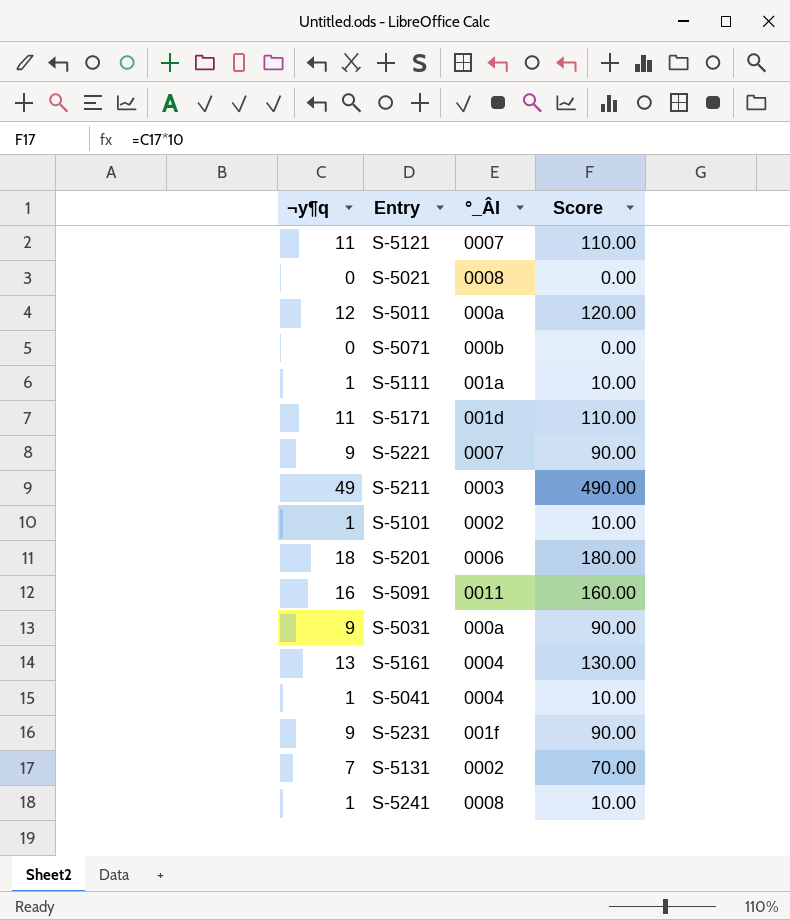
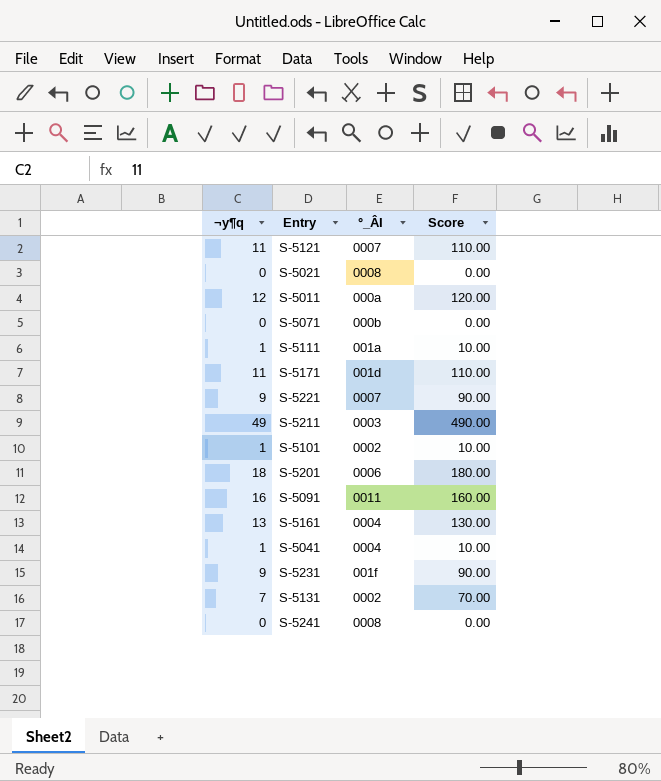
row S-5031: 9 | 000a | 90.00 -> none
S-5241 | ¬y¶q: 1 -> 0
S-5241 | Score: 10.00 -> 0.00

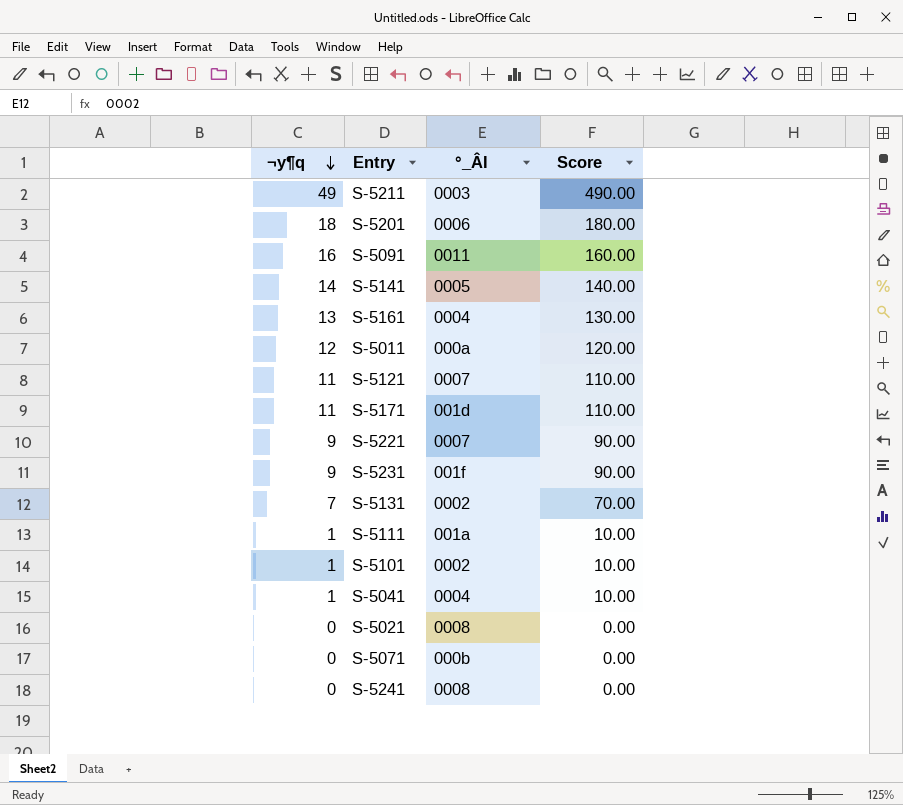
row order: none -> ¬y¶q descending
row S-5141: none -> 14 | 0005 | 140.00

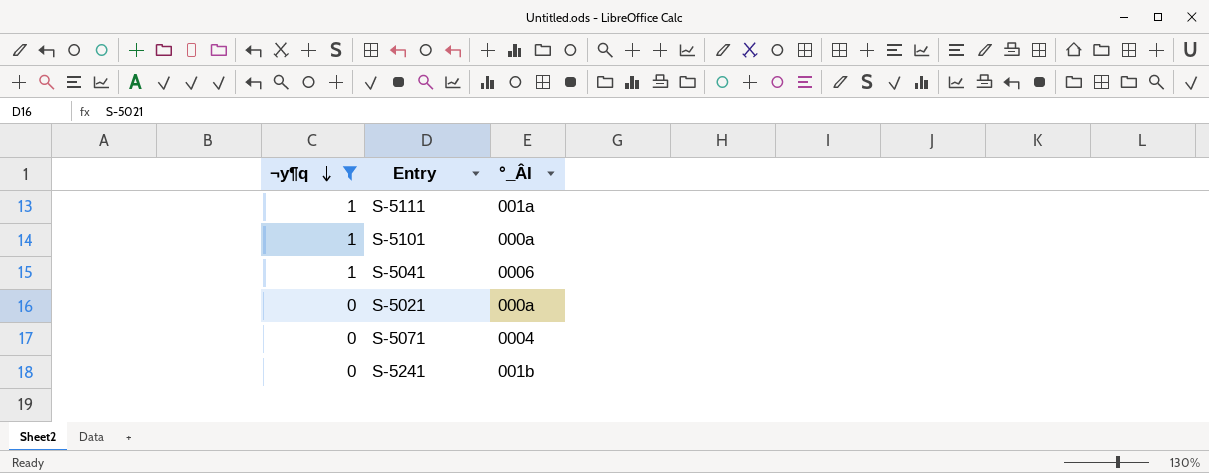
filter: none -> ¬y¶q <= 1
column Score | formula: [¬y¶q] * 10 -> none
S-5101 | °_ÂI: 0002 -> 000a
S-5041 | °_ÂI: 0004 -> 0006
S-5021 | °_ÂI: 0008 -> 000a
S-5071 | °_ÂI: 000b -> 0004
S-5241 | °_ÂI: 0008 -> 001b

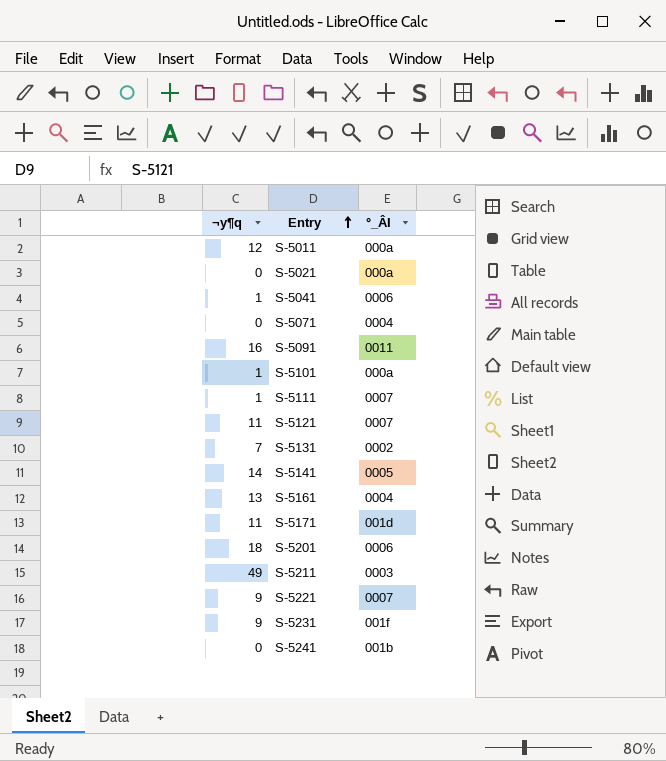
filter: ¬y¶q <= 1 -> none
row order: ¬y¶q descending -> Entry ascending
S-5111 | °_ÂI: 001a -> 0007

